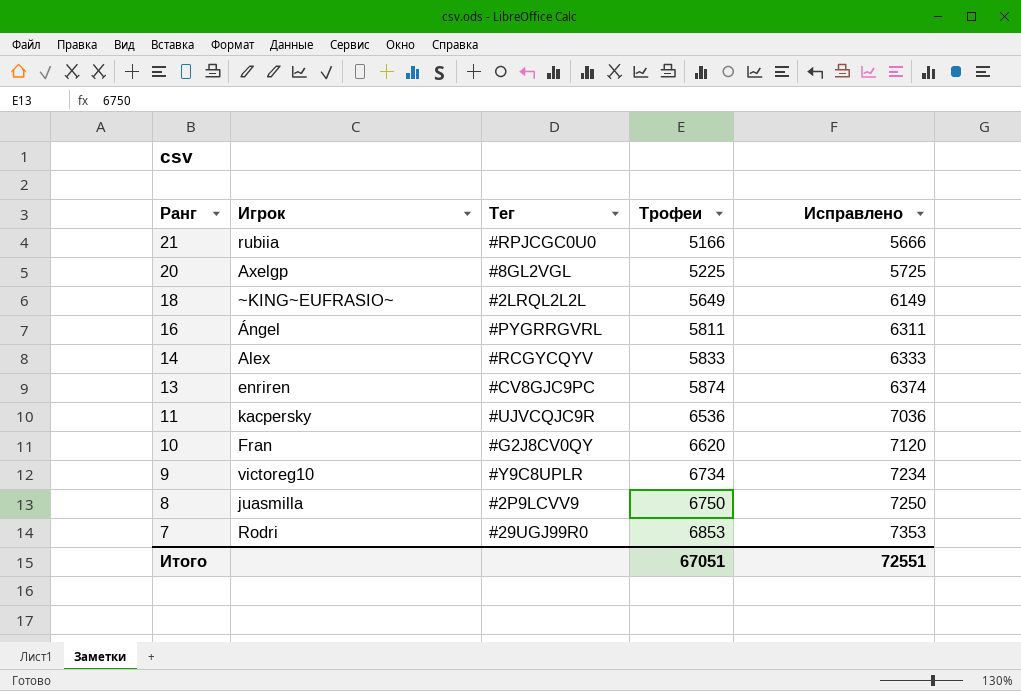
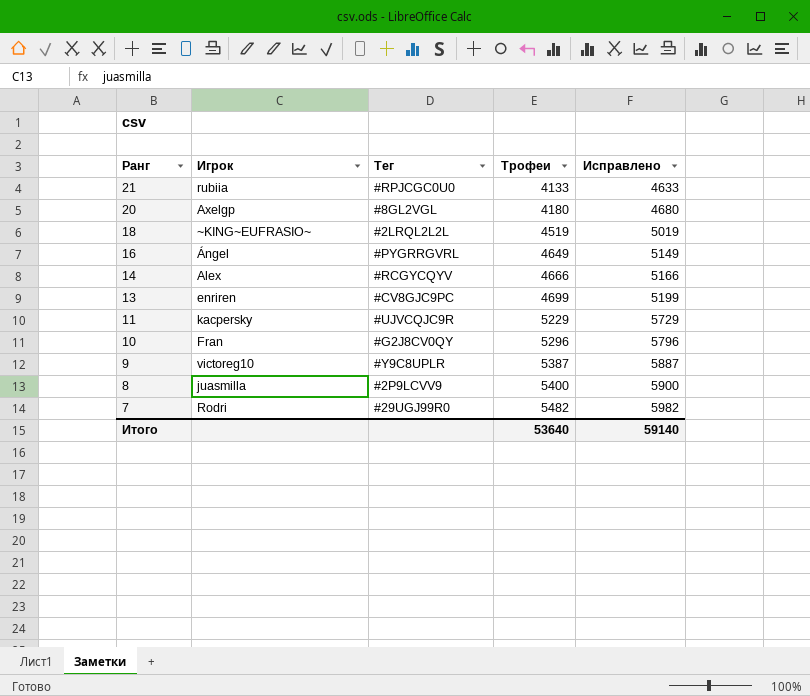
21 | Трофеи: 5166 -> 4133
21 | Исправлено: 5666 -> 4633
20 | Трофеи: 5225 -> 4180
20 | Исправлено: 5725 -> 4680
18 | Трофеи: 5649 -> 4519
18 | Исправлено: 6149 -> 5019
16 | Трофеи: 5811 -> 4649
16 | Исправлено: 6311 -> 5149
14 | Трофеи: 5833 -> 4666
14 | Исправлено: 6333 -> 5166
13 | Трофеи: 5874 -> 4699
13 | Исправлено: 6374 -> 5199
11 | Трофеи: 6536 -> 5229
11 | Исправлено: 7036 -> 5729
10 | Трофеи: 6620 -> 5296
10 | Исправлено: 7120 -> 5796
9 | Трофеи: 6734 -> 5387
9 | Исправлено: 7234 -> 5887
8 | Трофеи: 6750 -> 5400
8 | Исправлено: 7250 -> 5900
7 | Трофеи: 6853 -> 5482
7 | Исправлено: 7353 -> 5982
Итого | Трофеи: 67051 -> 53640
Итого | Исправлено: 72551 -> 59140

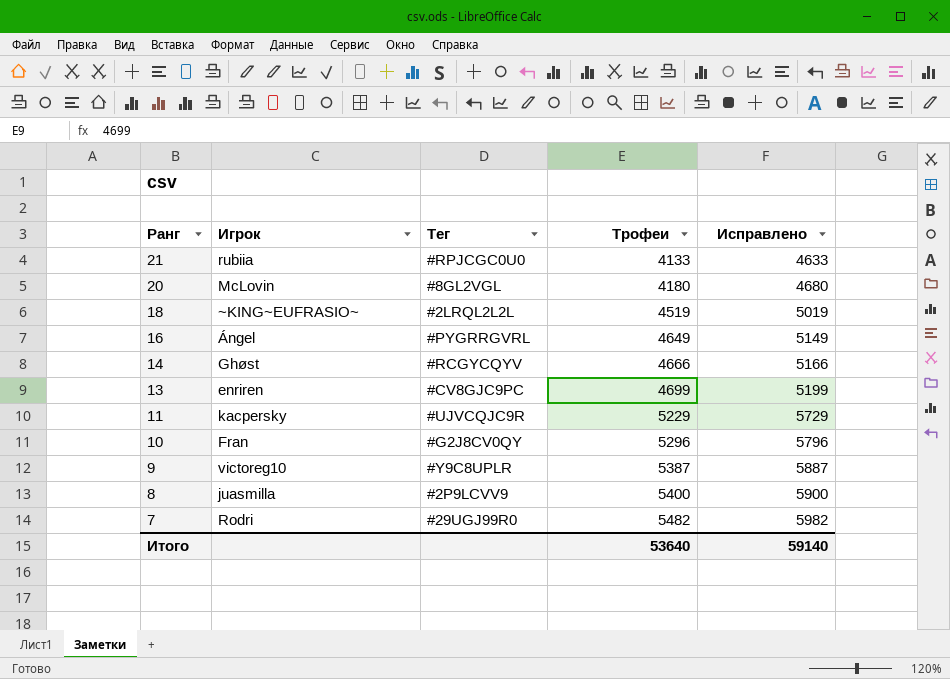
20 | Игрок: Axelgp -> McLovin
14 | Игрок: Alex -> Ghøst

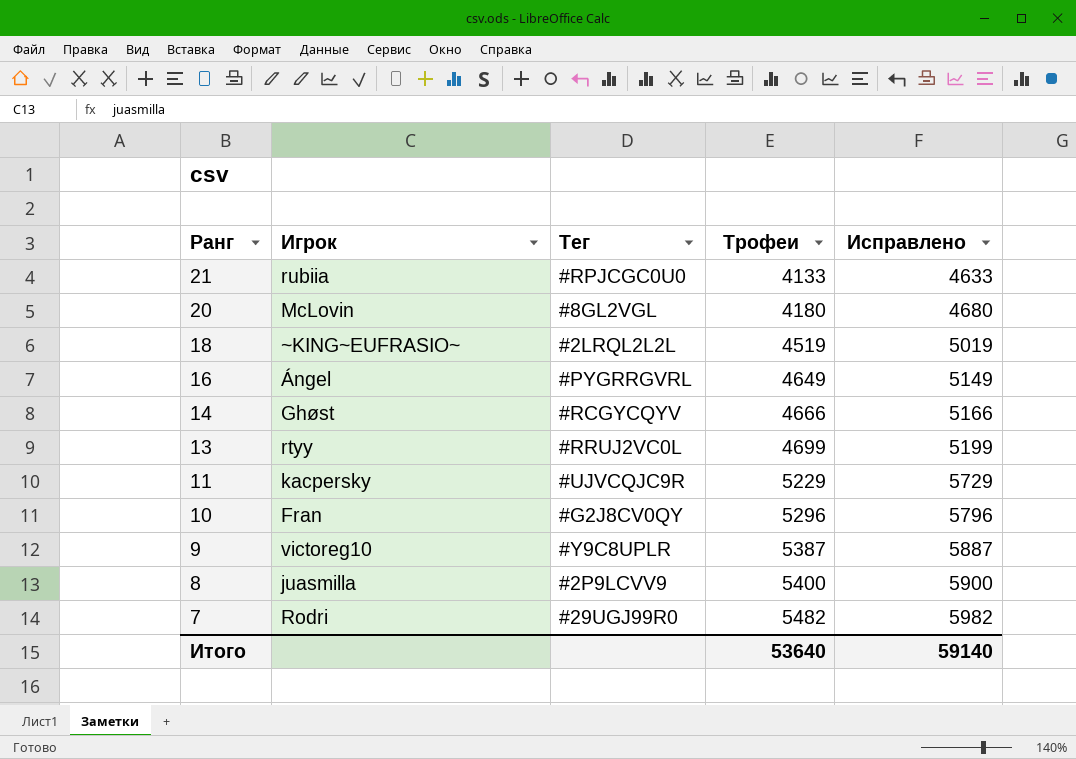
13 | Игрок: enriren -> rtyy
13 | Тег: #CV8GJC9PC -> #RRUJ2VC0L

